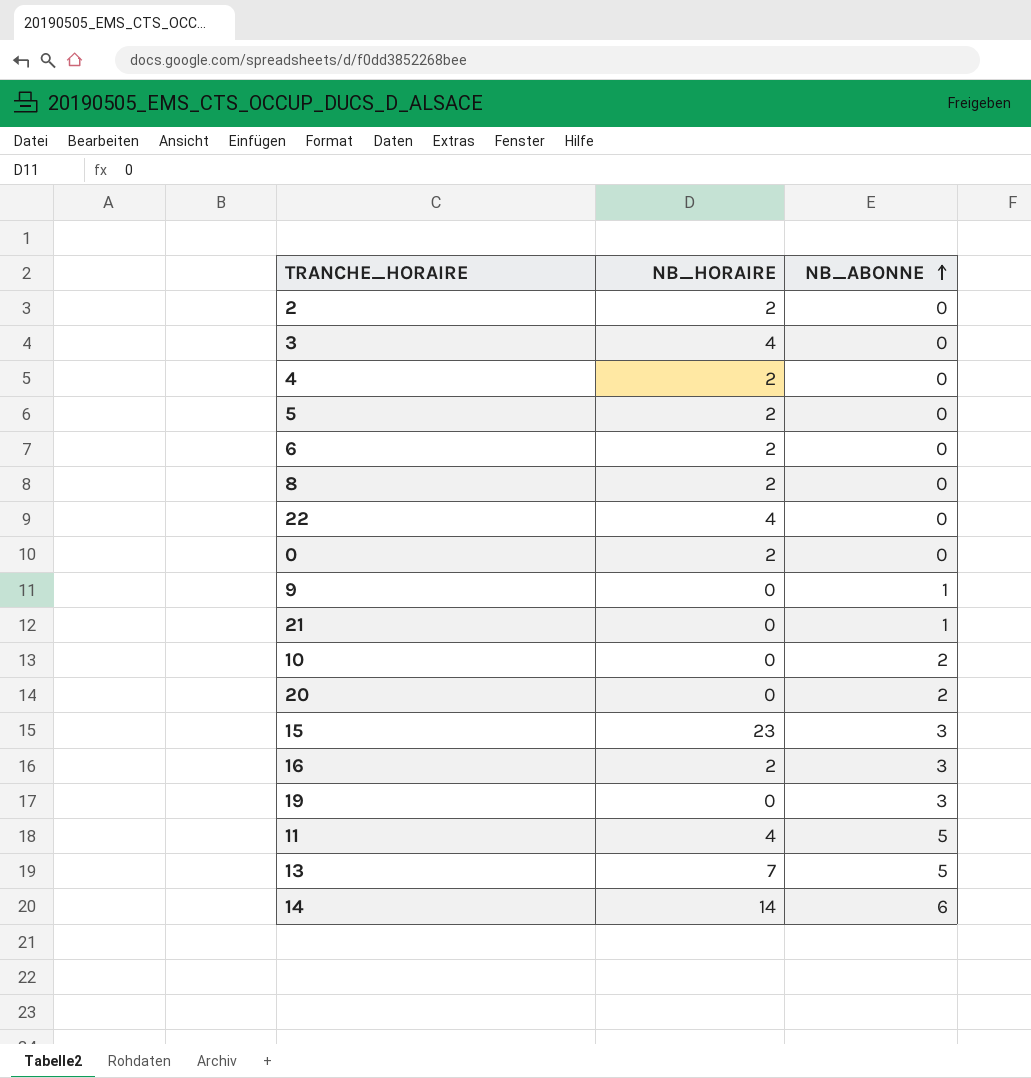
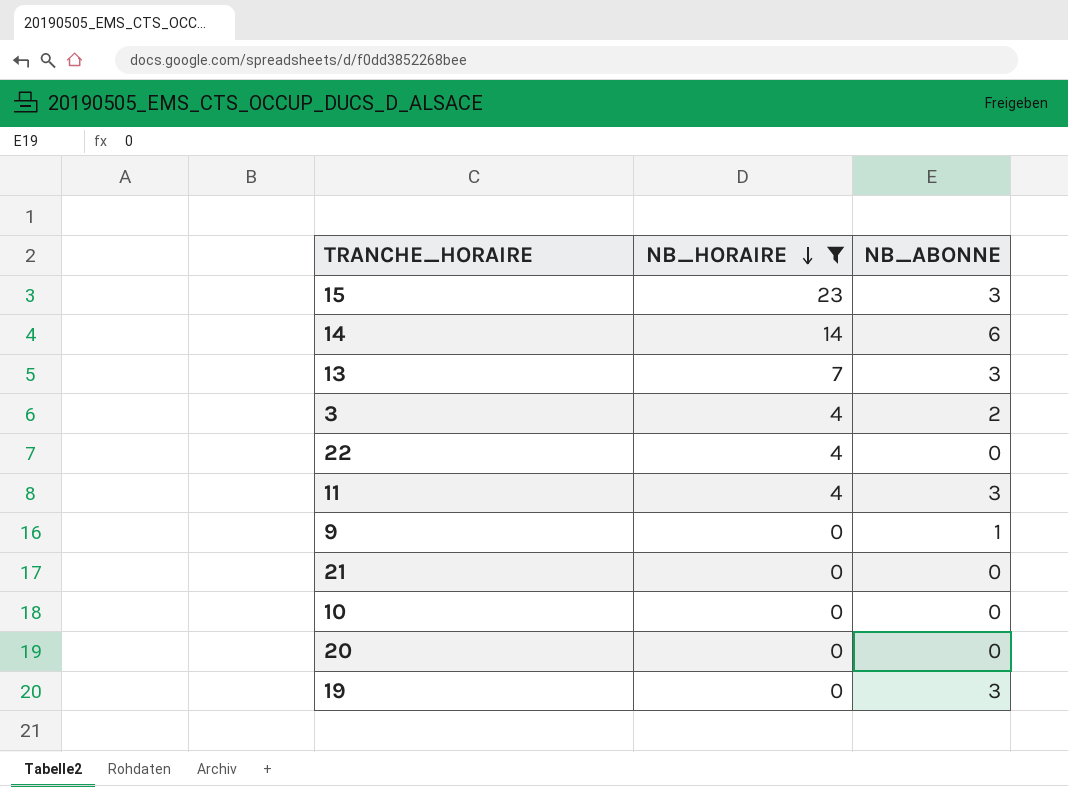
filter: none -> NB_HORAIRE != 2
row order: NB_ABONNE ascending -> NB_HORAIRE descending
13 | NB_ABONNE: 5 -> 3
3 | NB_ABONNE: 0 -> 2
11 | NB_ABONNE: 5 -> 3
21 | NB_ABONNE: 1 -> 0
10 | NB_ABONNE: 2 -> 0
20 | NB_ABONNE: 2 -> 0

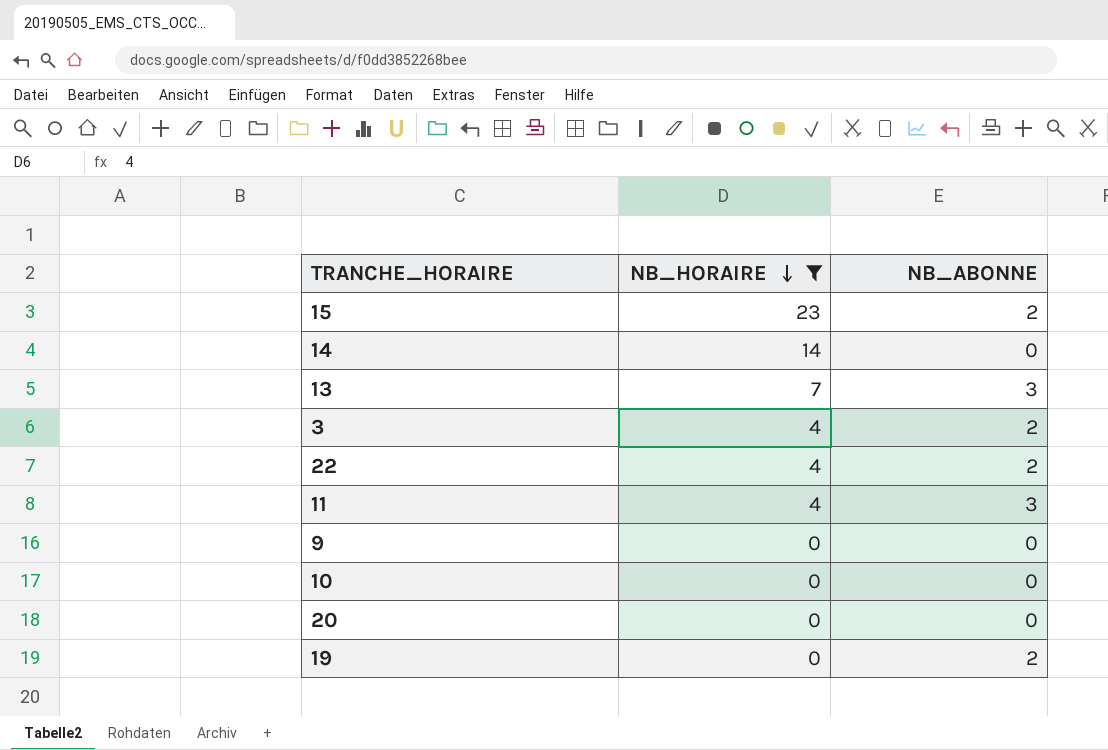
row 21: 0 | 0 -> none
15 | NB_ABONNE: 3 -> 2
14 | NB_ABONNE: 6 -> 0
22 | NB_ABONNE: 0 -> 2
9 | NB_ABONNE: 1 -> 0
19 | NB_ABONNE: 3 -> 2

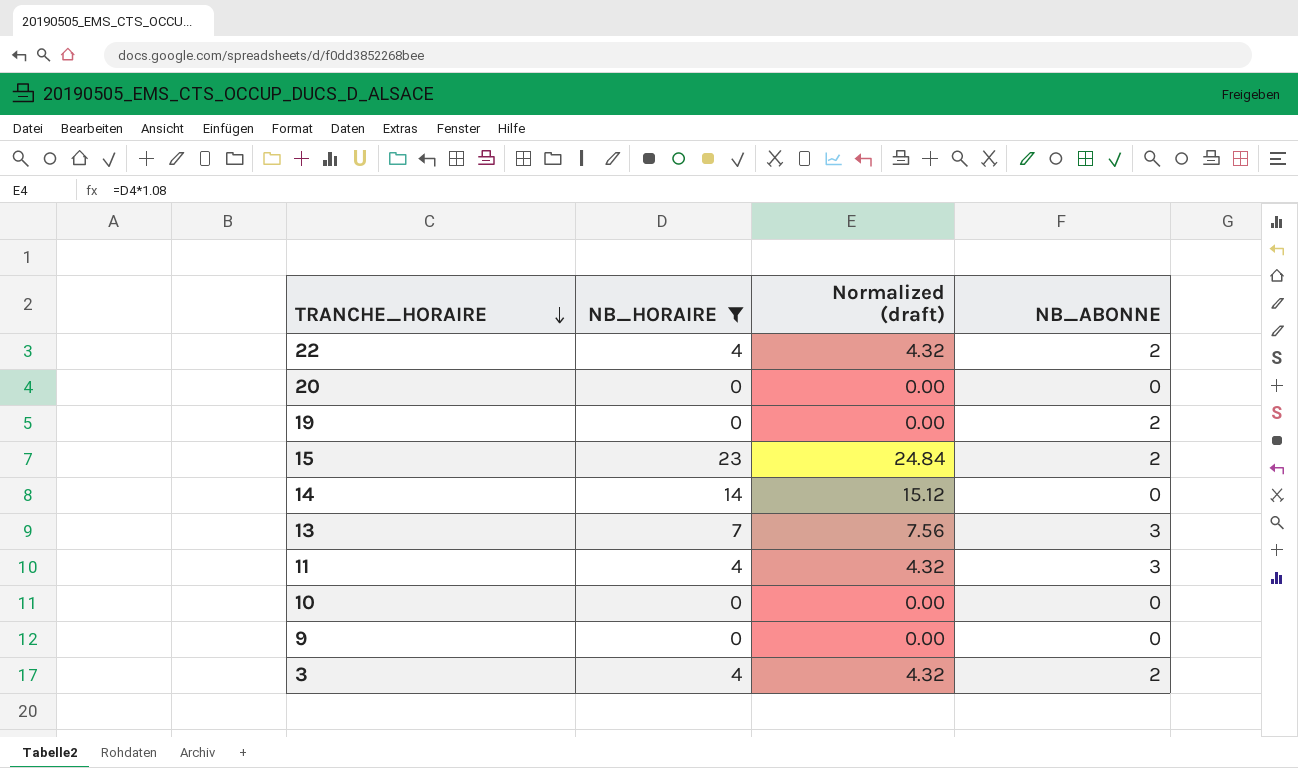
row order: NB_HORAIRE descending -> TRANCHE_HORAIRE descending
column Normalized (draft) | formula: none -> [NB_HORAIRE] * 1.08

